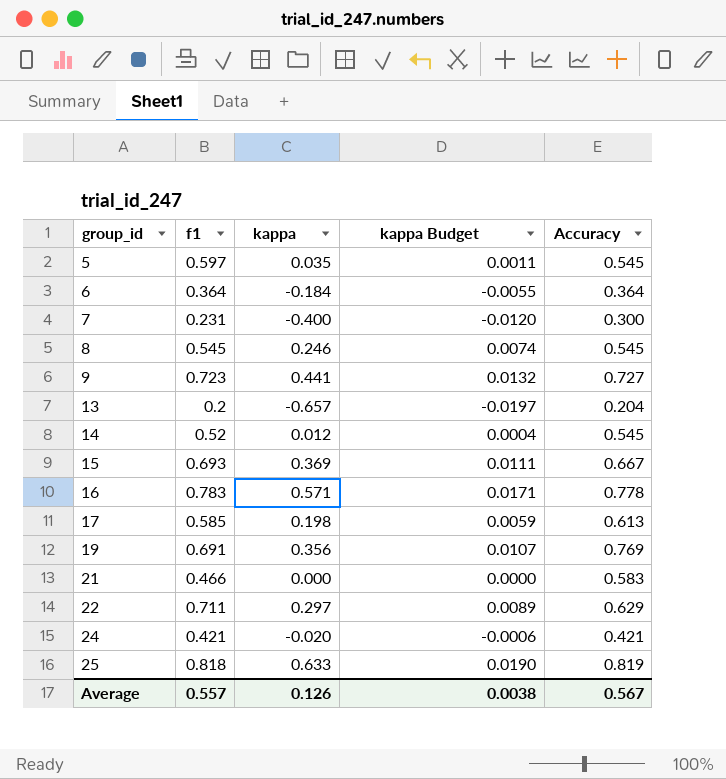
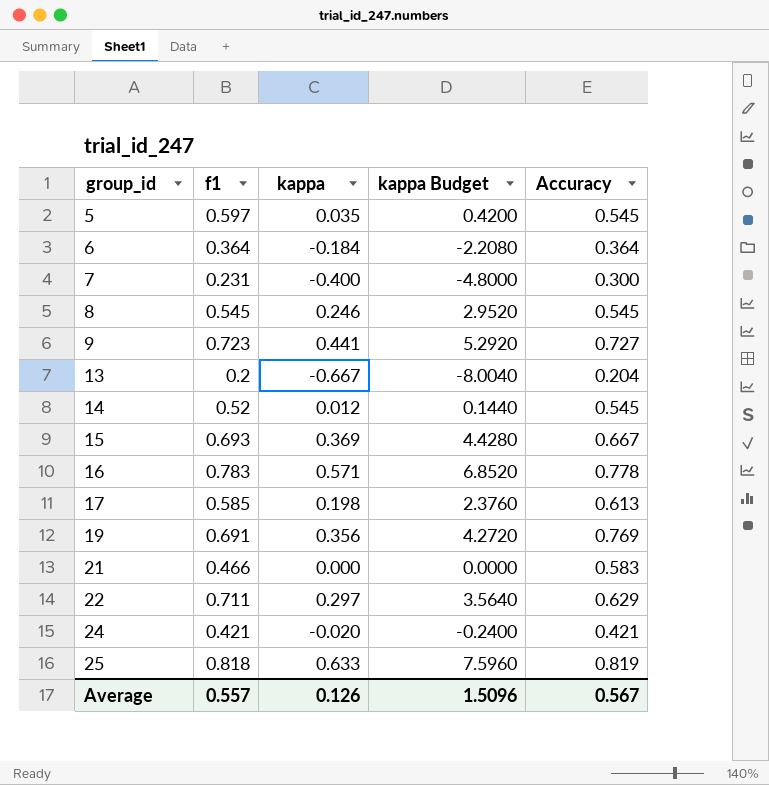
column kappa Budget | formula: [kappa] * 0.03 -> [kappa] * 12
13 | kappa: -0.657 -> -0.667
Average | kappa Budget: 0.0038 -> 1.5096

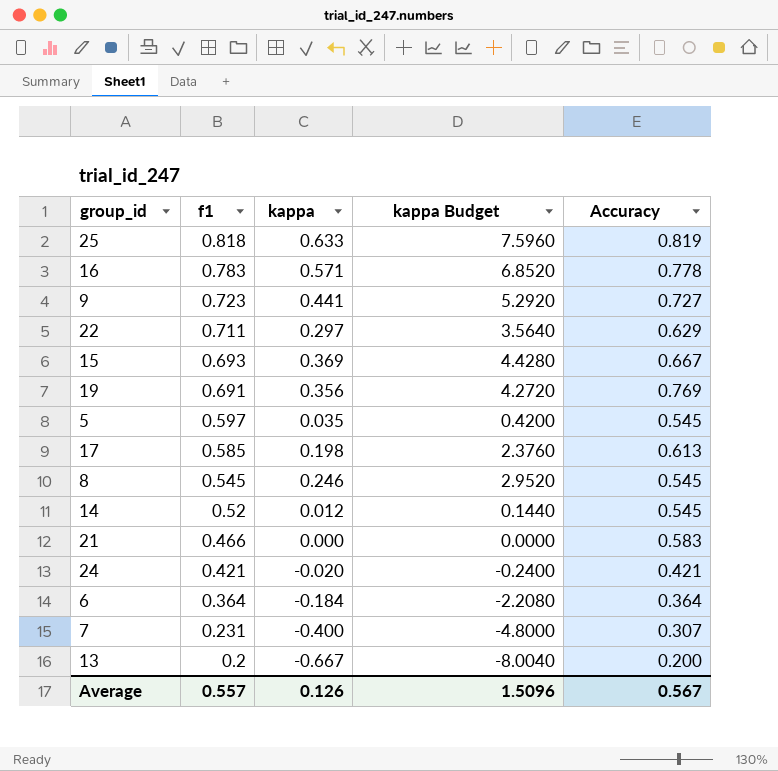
row order: group_id ascending -> f1 descending
7 | Accuracy: 0.300 -> 0.307
13 | Accuracy: 0.204 -> 0.200

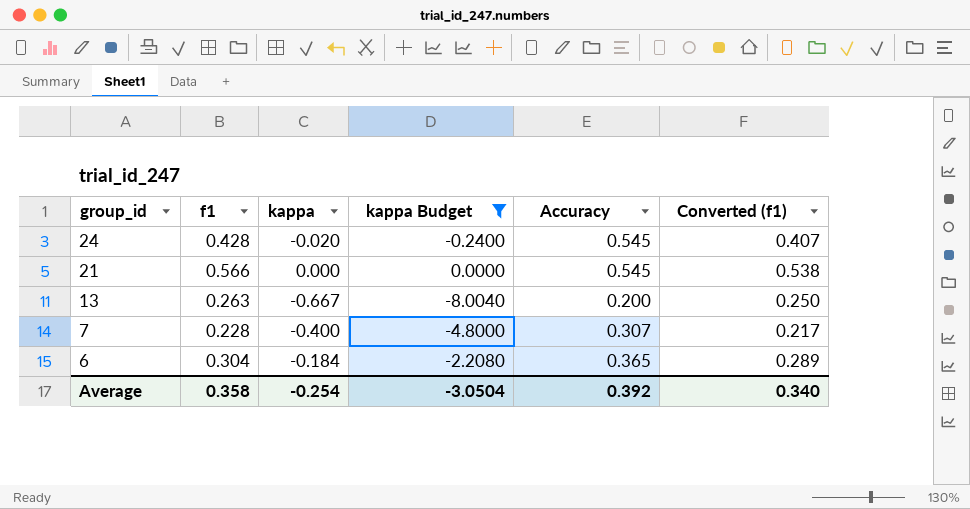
filter: none -> kappa Budget <= 0.0000
row order: f1 descending -> group_id descending
column Converted (f1) | formula: none -> [f1] * 0.95
24 | f1: 0.421 -> 0.428
24 | Accuracy: 0.421 -> 0.545
21 | f1: 0.466 -> 0.566
21 | Accuracy: 0.583 -> 0.545
13 | f1: 0.2 -> 0.263
7 | f1: 0.231 -> 0.228
6 | f1: 0.364 -> 0.304
6 | Accuracy: 0.364 -> 0.365
Average | f1: 0.557 -> 0.358
Average | kappa: 0.126 -> -0.254
Average | kappa Budget: 1.5096 -> -3.0504
Average | Accuracy: 0.567 -> 0.392

